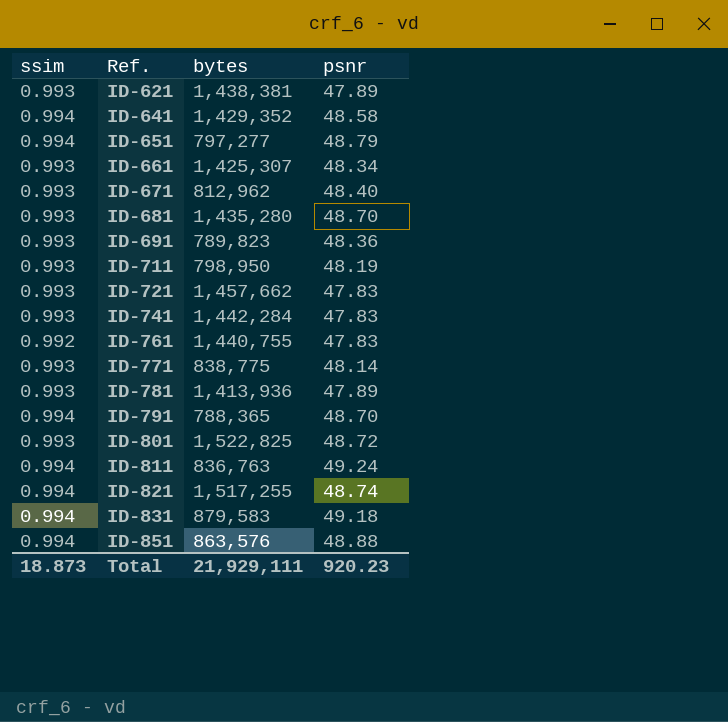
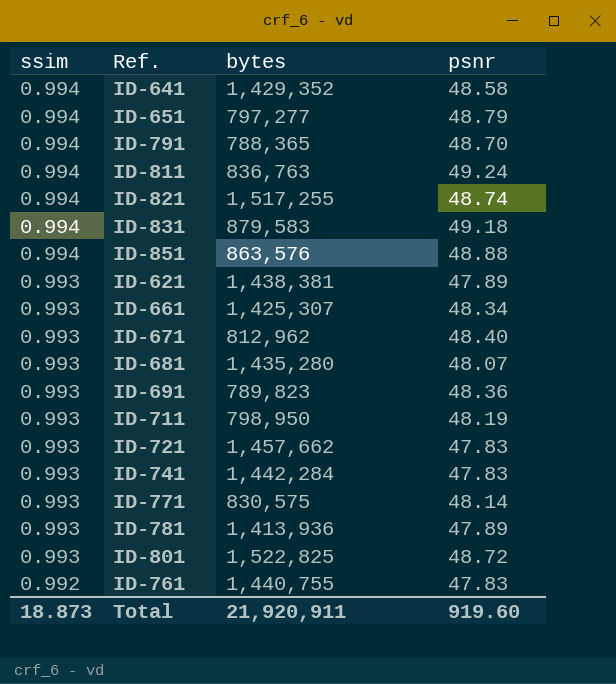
row order: Ref. ascending -> ssim descending
ID-681 | psnr: 48.70 -> 48.07
ID-771 | bytes: 838,775 -> 830,575
Total | bytes: 21,929,111 -> 21,920,911
Total | psnr: 920.23 -> 919.60

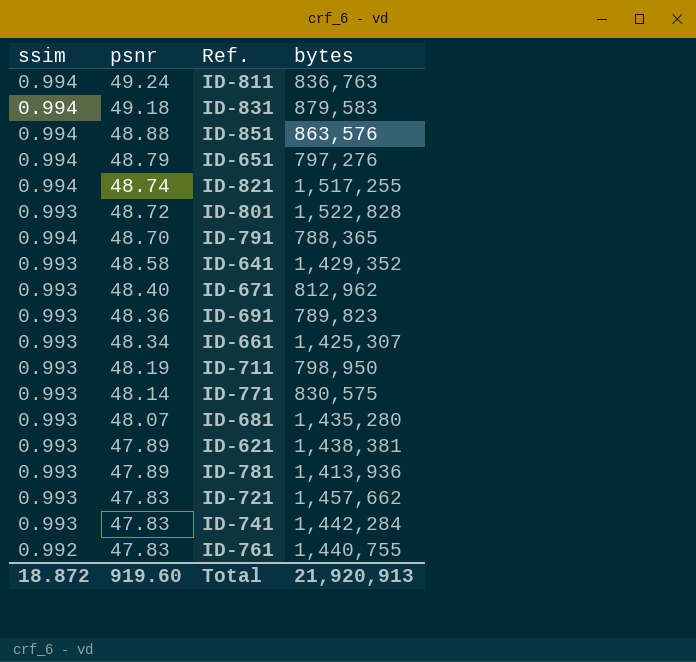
row order: ssim descending -> psnr descending
column psnr | position: 4 -> 2
ID-651 | bytes: 797,277 -> 797,276
ID-801 | bytes: 1,522,825 -> 1,522,828
ID-641 | ssim: 0.994 -> 0.993
Total | ssim: 18.873 -> 18.872
Total | bytes: 21,920,911 -> 21,920,913

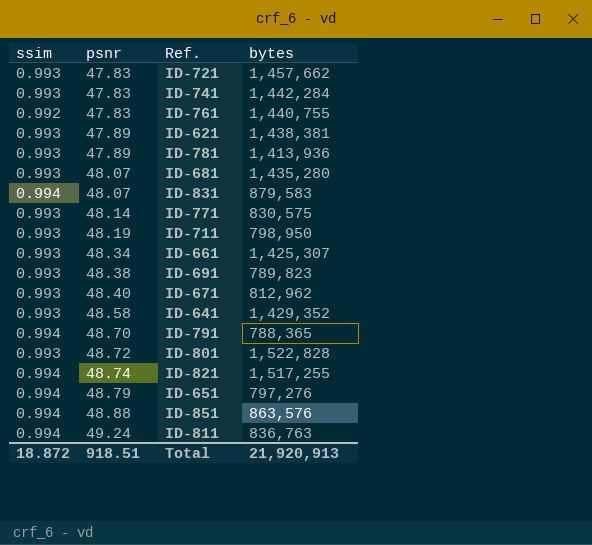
row order: psnr descending -> psnr ascending
ID-831 | psnr: 49.18 -> 48.07
ID-691 | psnr: 48.36 -> 48.38
Total | psnr: 919.60 -> 918.51

